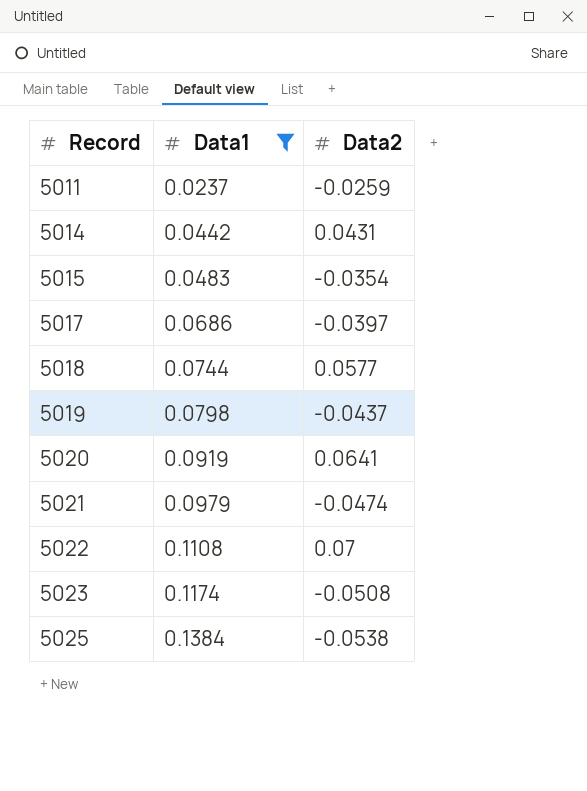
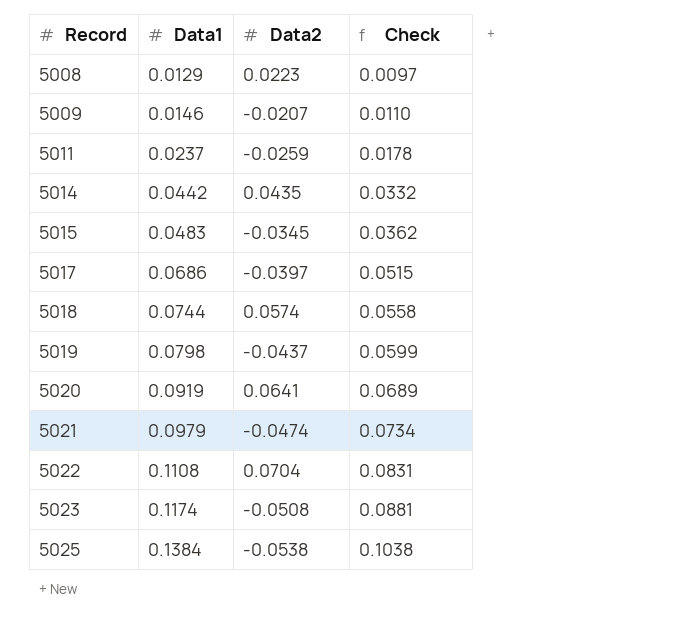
filter: Data1 >= 0.0237 -> none
column Check | formula: none -> [Data1] * 0.75
5014 | Data2: 0.0431 -> 0.0435
5015 | Data2: -0.0354 -> -0.0345
5018 | Data2: 0.0577 -> 0.0574
5022 | Data2: 0.07 -> 0.0704

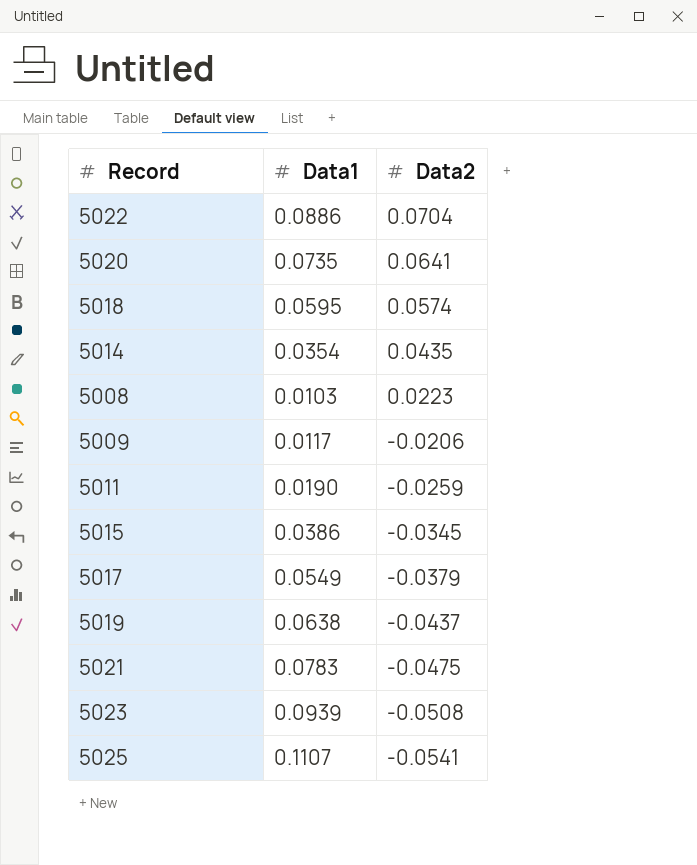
row order: Record ascending -> Data2 descending
column Check | formula: [Data1] * 0.75 -> none
5022 | Data1: 0.1108 -> 0.0886
5020 | Data1: 0.0919 -> 0.0735
5018 | Data1: 0.0744 -> 0.0595
5014 | Data1: 0.0442 -> 0.0354
5008 | Data1: 0.0129 -> 0.0103
5009 | Data1: 0.0146 -> 0.0117
5009 | Data2: -0.0207 -> -0.0206
5011 | Data1: 0.0237 -> 0.0190
5015 | Data1: 0.0483 -> 0.0386
5017 | Data1: 0.0686 -> 0.0549
5017 | Data2: -0.0397 -> -0.0379
5019 | Data1: 0.0798 -> 0.0638
5021 | Data1: 0.0979 -> 0.0783
5021 | Data2: -0.0474 -> -0.0475
5023 | Data1: 0.1174 -> 0.0939
5025 | Data1: 0.1384 -> 0.1107
5025 | Data2: -0.0538 -> -0.0541

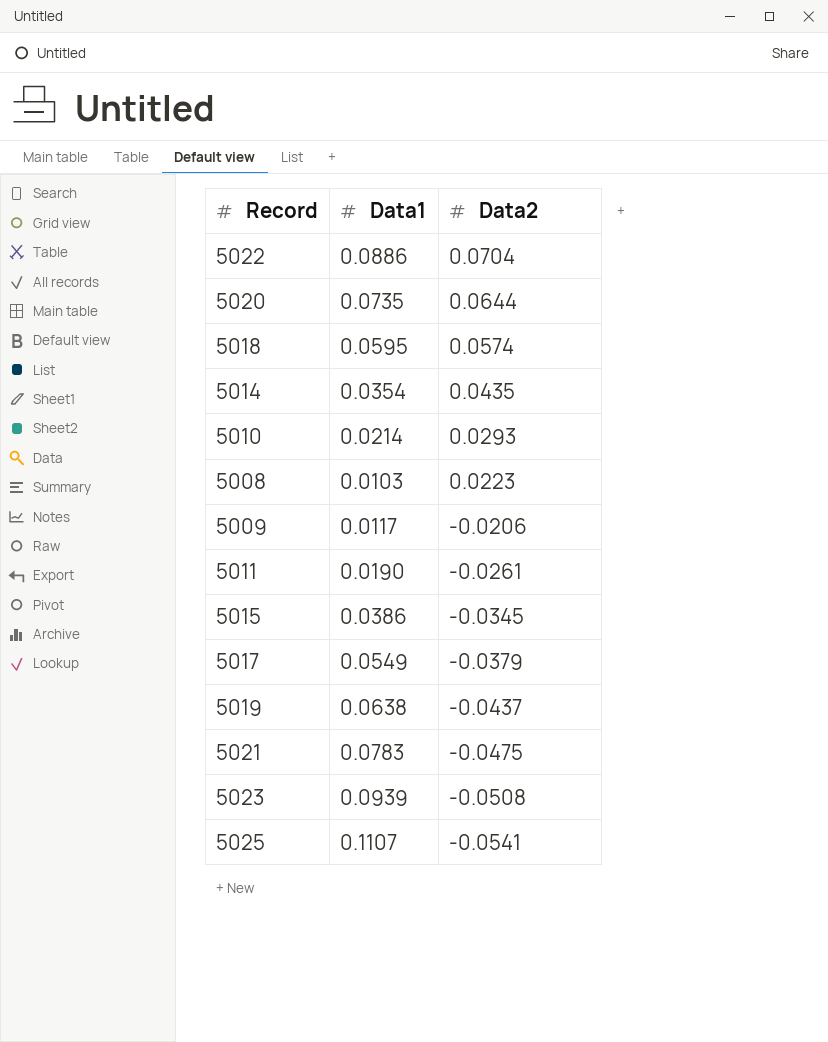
5020 | Data2: 0.0641 -> 0.0644
row 5010: none -> 0.0214 | 0.0293
5011 | Data2: -0.0259 -> -0.0261

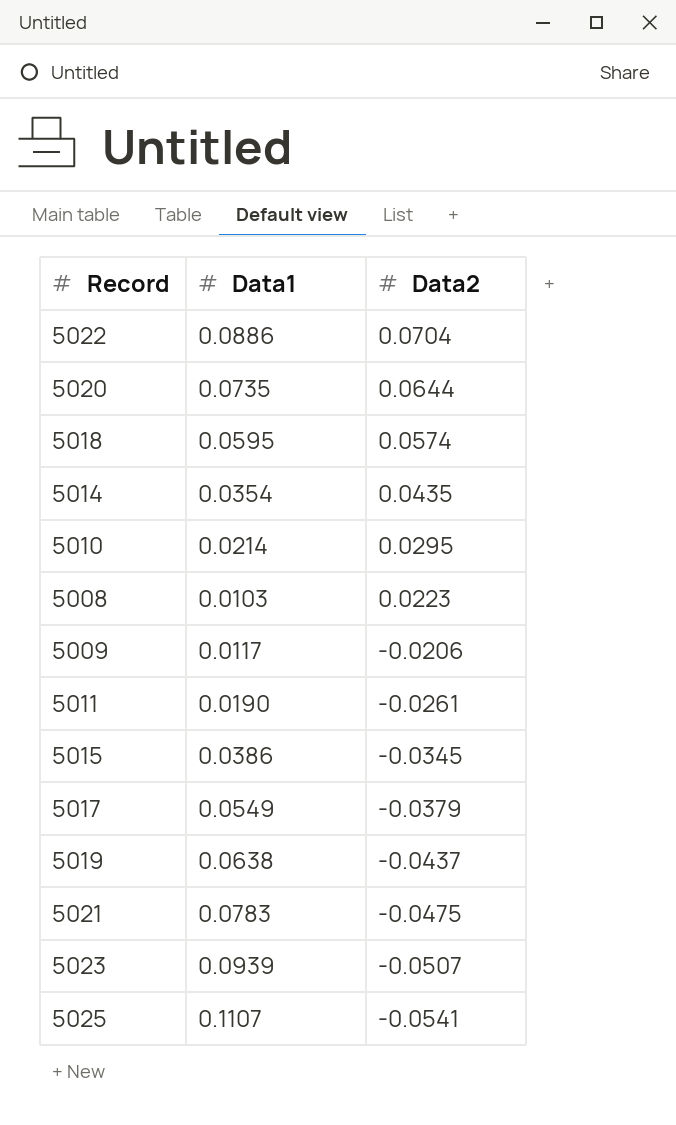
5010 | Data2: 0.0293 -> 0.0295
5023 | Data2: -0.0508 -> -0.0507

